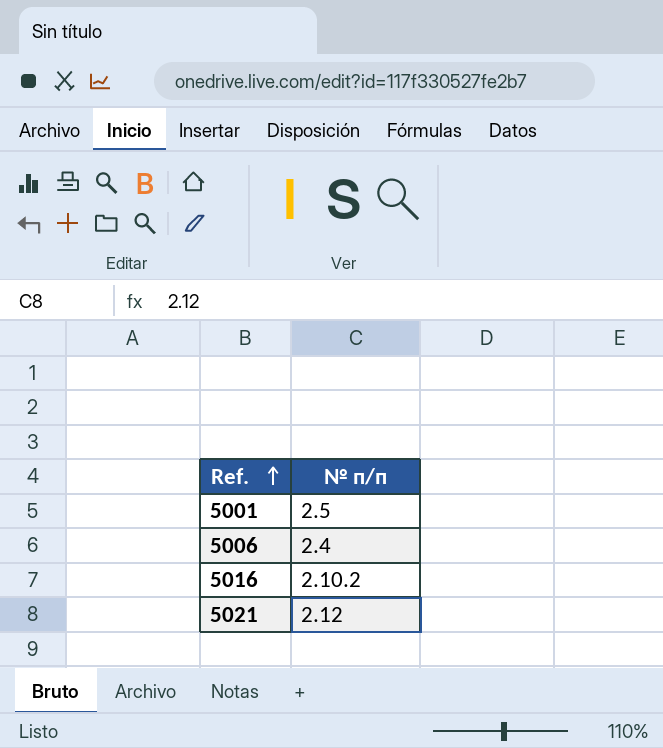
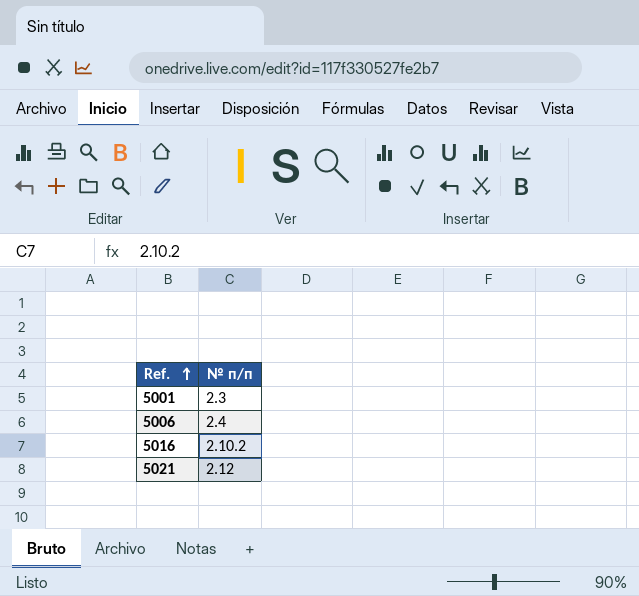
5001 | № п/п: 2.5 -> 2.3

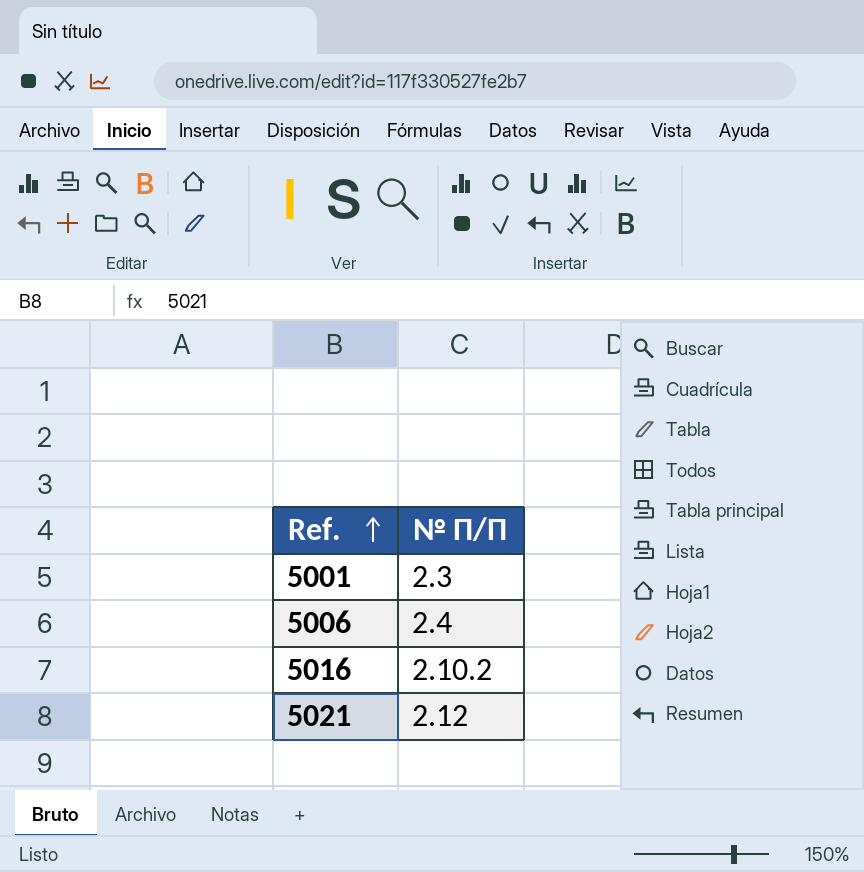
column name: № п/п -> № П/П

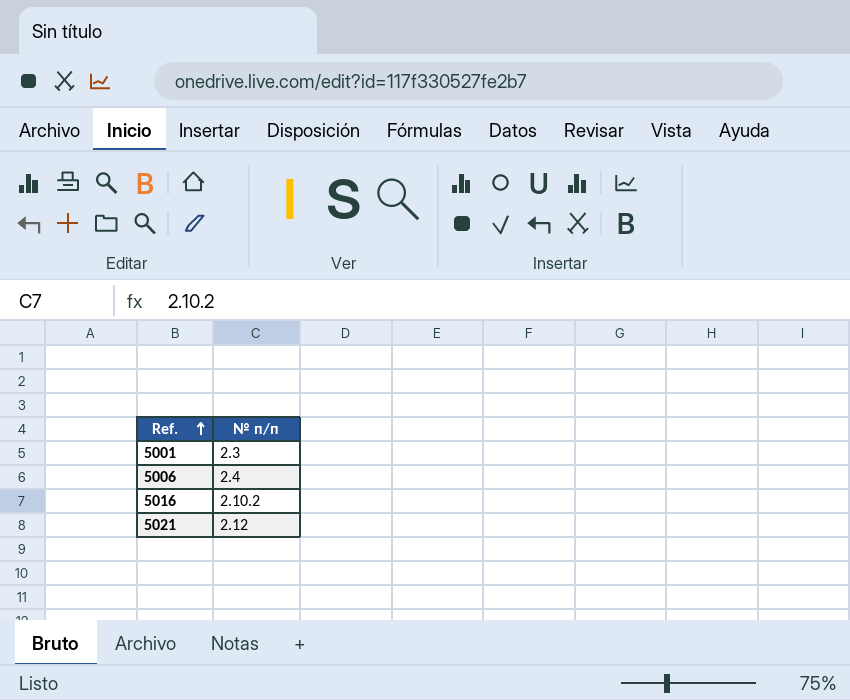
column name: № П/П -> № п/п

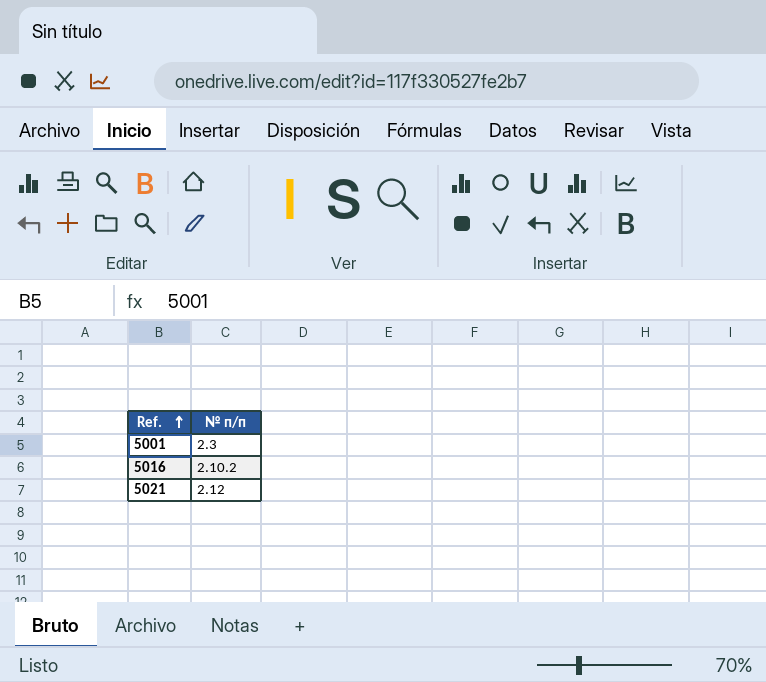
row 5006: 2.4 -> none

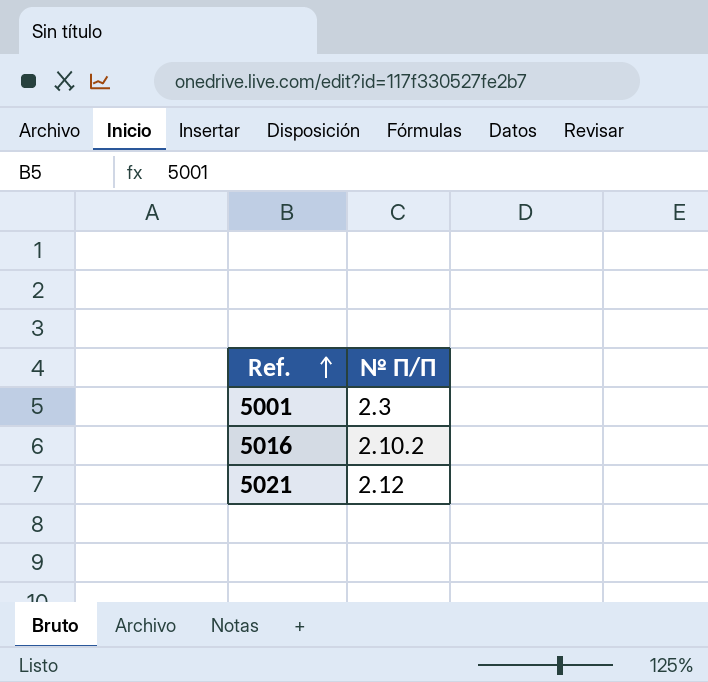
column name: № п/п -> № П/П

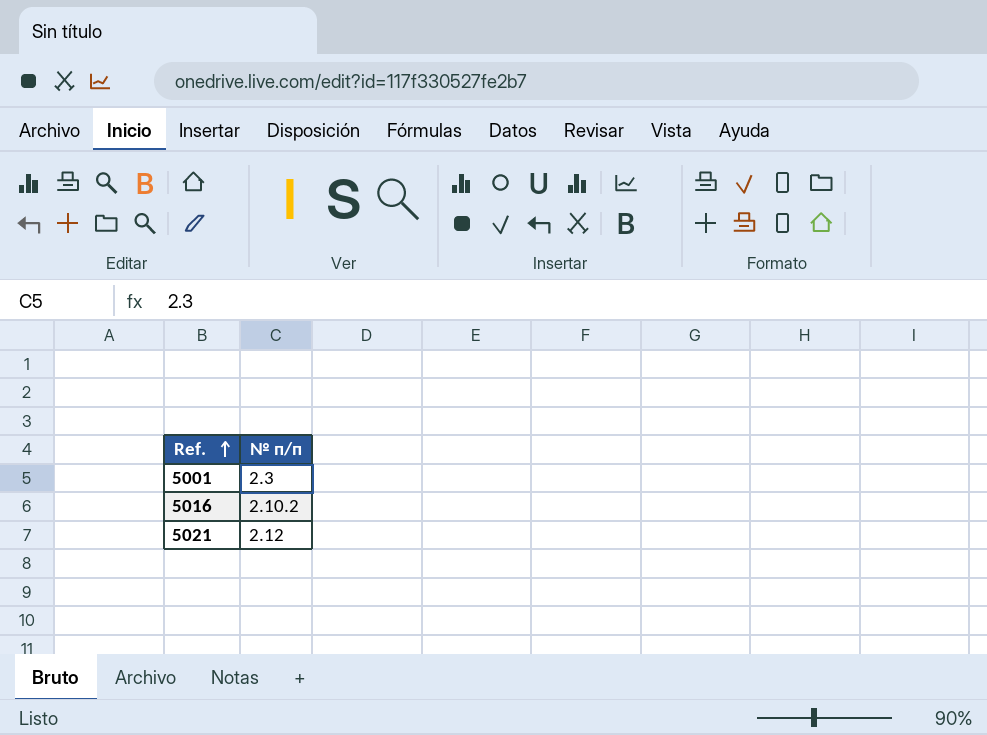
column name: № П/П -> № п/п

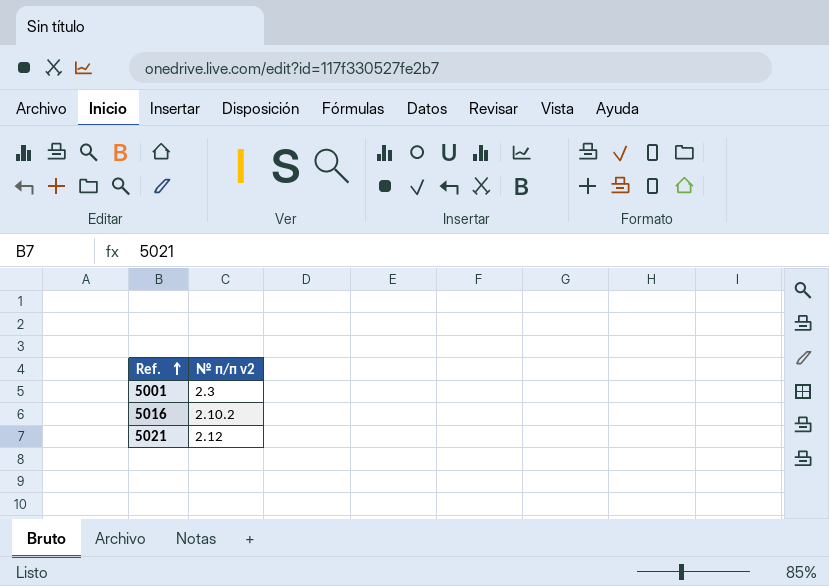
column name: № п/п -> № п/п v2

